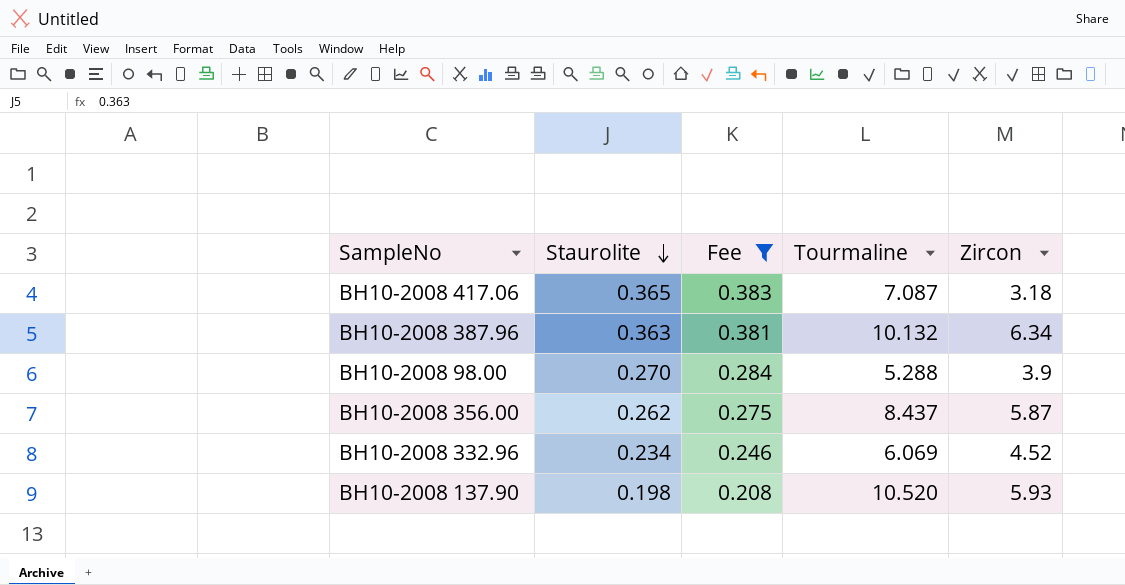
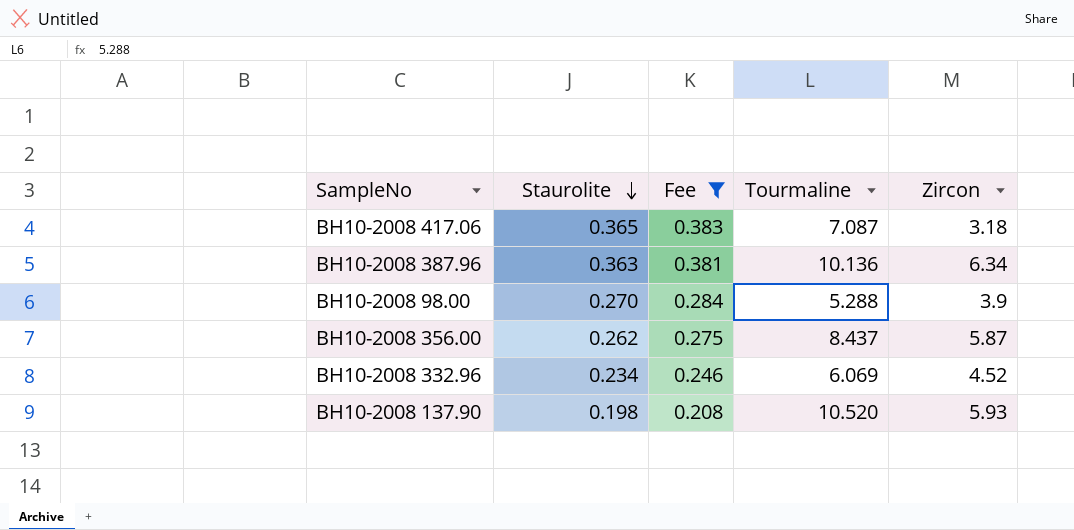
BH10-2008 387.96 | Tourmaline: 10.132 -> 10.136

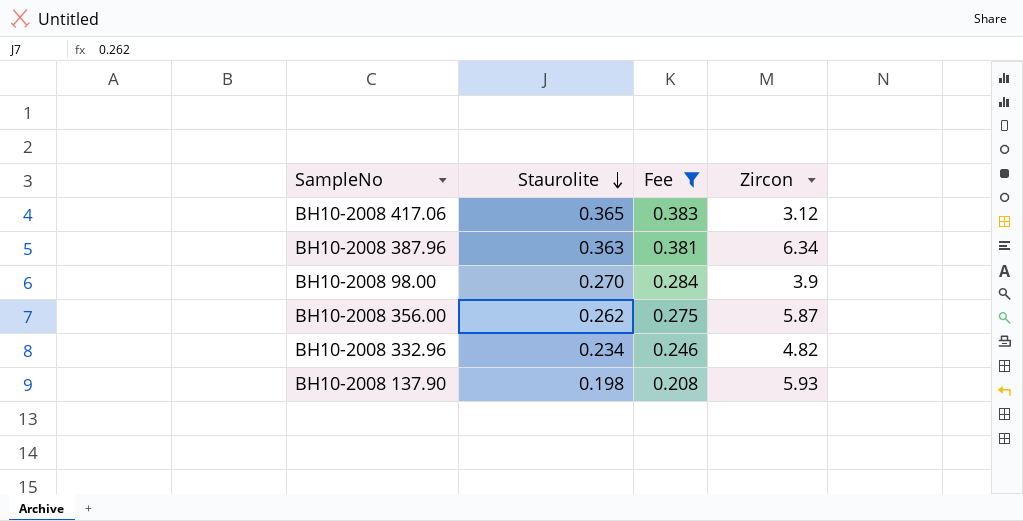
column Tourmaline | position: 4 -> none
BH10-2008 417.06 | Zircon: 3.18 -> 3.12
BH10-2008 332.96 | Zircon: 4.52 -> 4.82

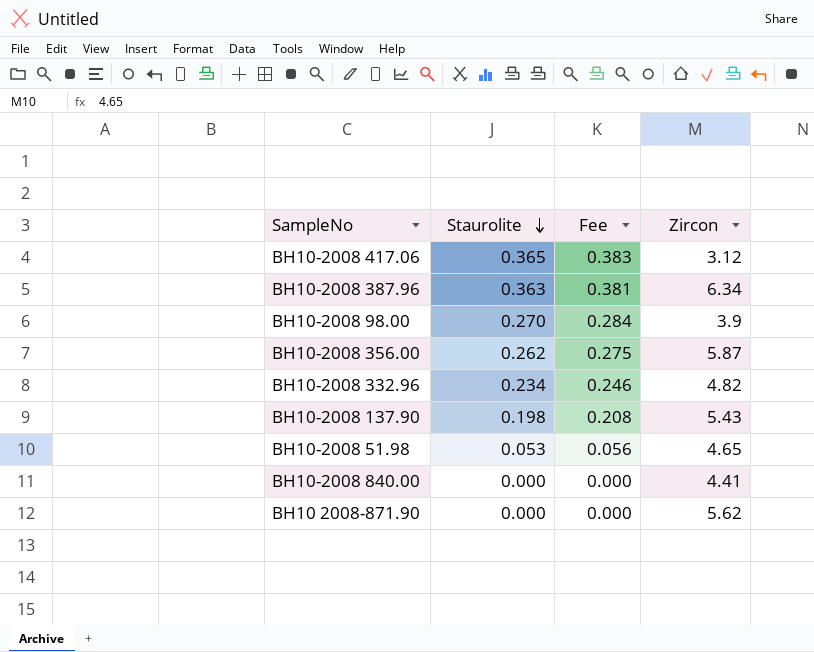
filter: Fee >= 0.208 -> none
BH10-2008 137.90 | Zircon: 5.93 -> 5.43

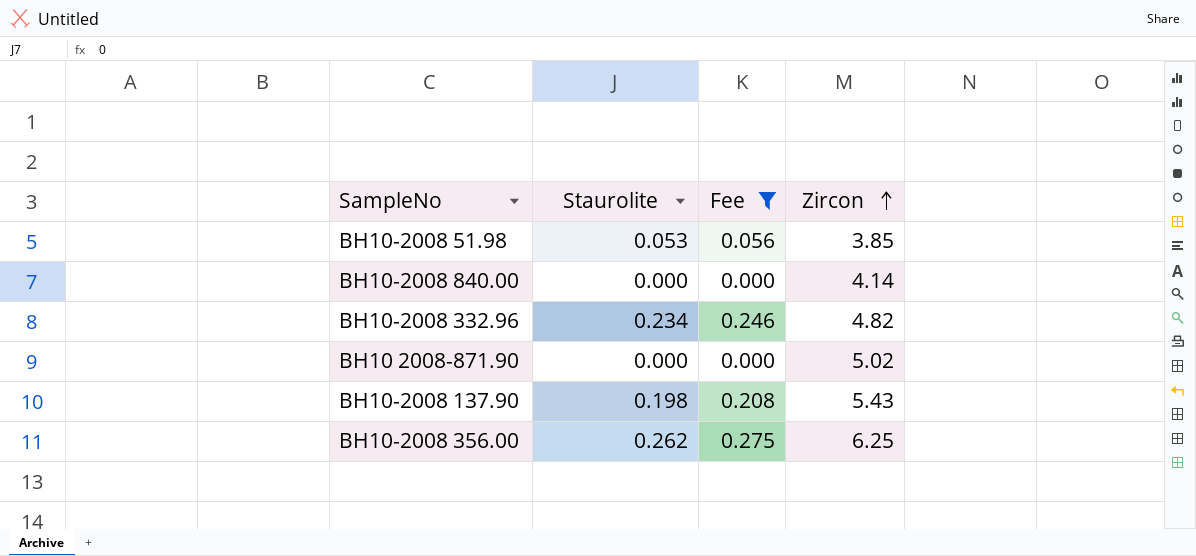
filter: none -> Fee <= 0.275
row order: Staurolite descending -> Zircon ascending
BH10-2008 51.98 | Zircon: 4.65 -> 3.85
BH10-2008 840.00 | Zircon: 4.41 -> 4.14
BH10 2008-871.90 | Zircon: 5.62 -> 5.02
BH10-2008 356.00 | Zircon: 5.87 -> 6.25

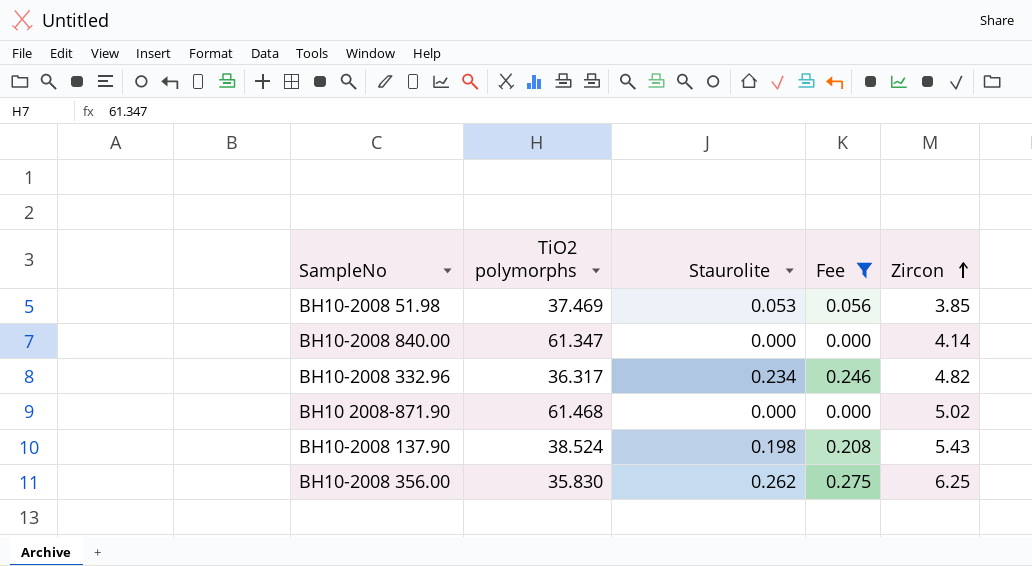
column TiO2 polymorphs | position: none -> 2

